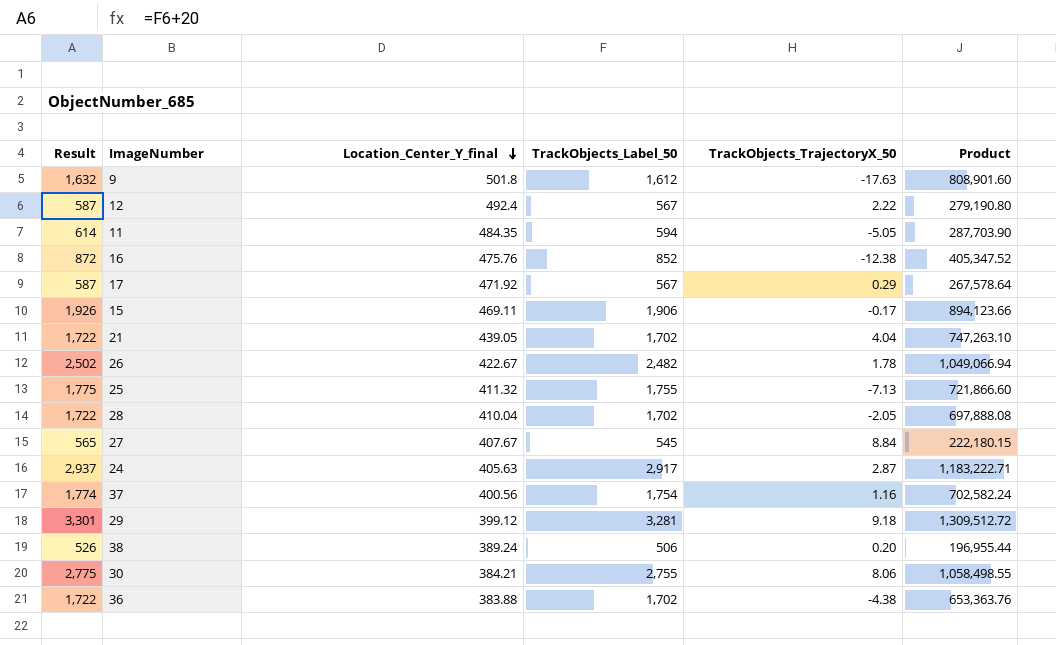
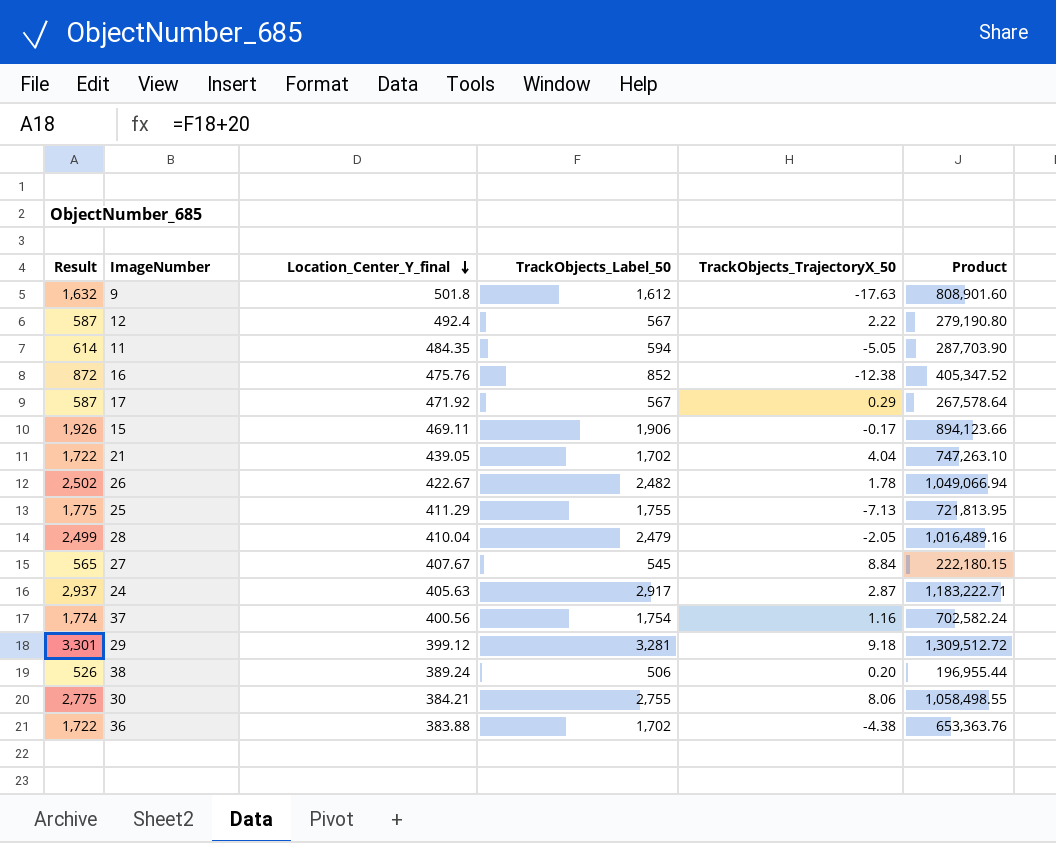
25 | Location_Center_Y_final: 411.32 -> 411.29
25 | Product: 721,866.60 -> 721,813.95
28 | Result: 1,722 -> 2,499
28 | TrackObjects_Label_50: 1,702 -> 2,479
28 | Product: 697,888.08 -> 1,016,489.16

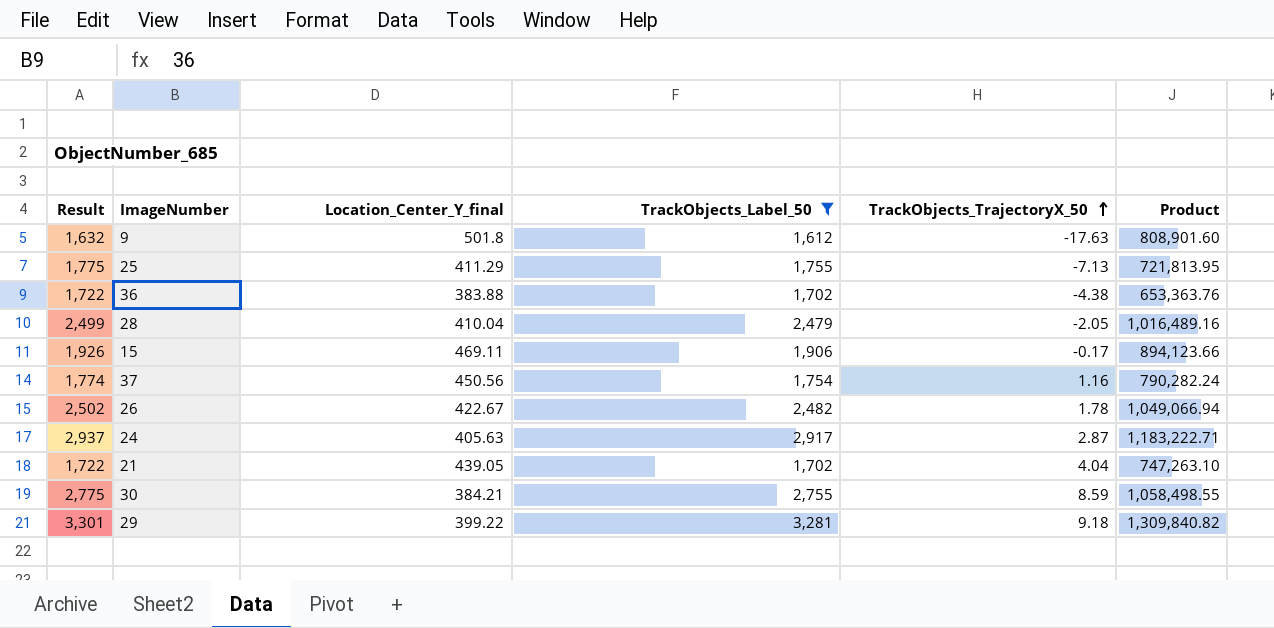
filter: none -> TrackObjects_Label_50 >= 1,612
row order: Location_Center_Y_final descending -> TrackObjects_TrajectoryX_50 ascending
37 | Location_Center_Y_final: 400.56 -> 450.56
37 | Product: 702,582.24 -> 790,282.24
30 | TrackObjects_TrajectoryX_50: 8.06 -> 8.59
29 | Location_Center_Y_final: 399.12 -> 399.22
29 | Product: 1,309,512.72 -> 1,309,840.82

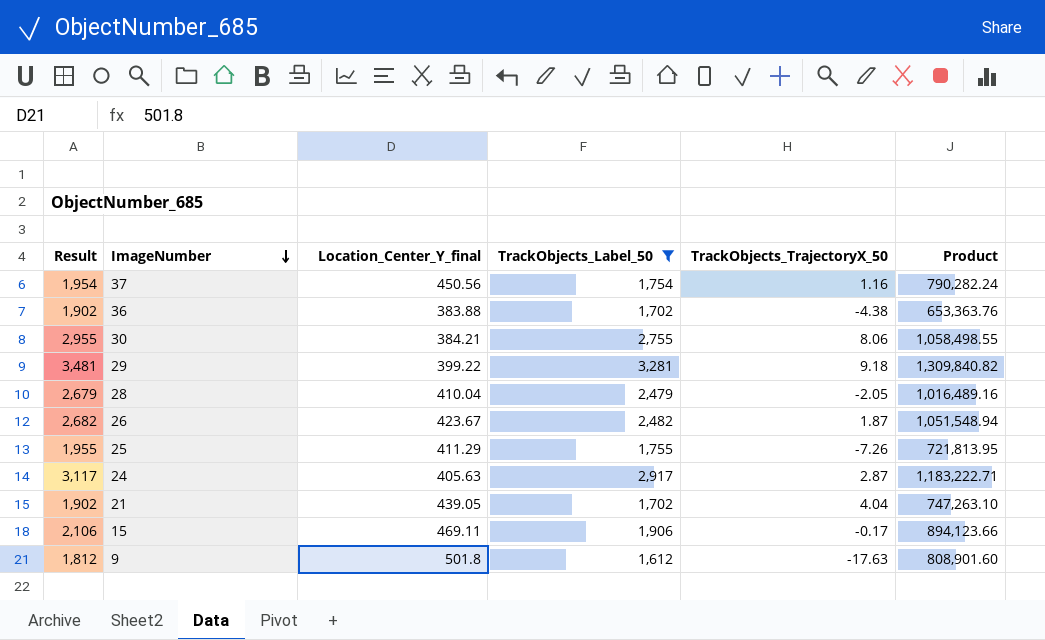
row order: TrackObjects_TrajectoryX_50 ascending -> ImageNumber descending
column Result | formula: [TrackObjects_Label_50] + 20 -> [TrackObjects_Label_50] + 200
30 | TrackObjects_TrajectoryX_50: 8.59 -> 8.06
26 | Location_Center_Y_final: 422.67 -> 423.67
26 | TrackObjects_TrajectoryX_50: 1.78 -> 1.87
26 | Product: 1,049,066.94 -> 1,051,548.94
25 | TrackObjects_TrajectoryX_50: -7.13 -> -7.26

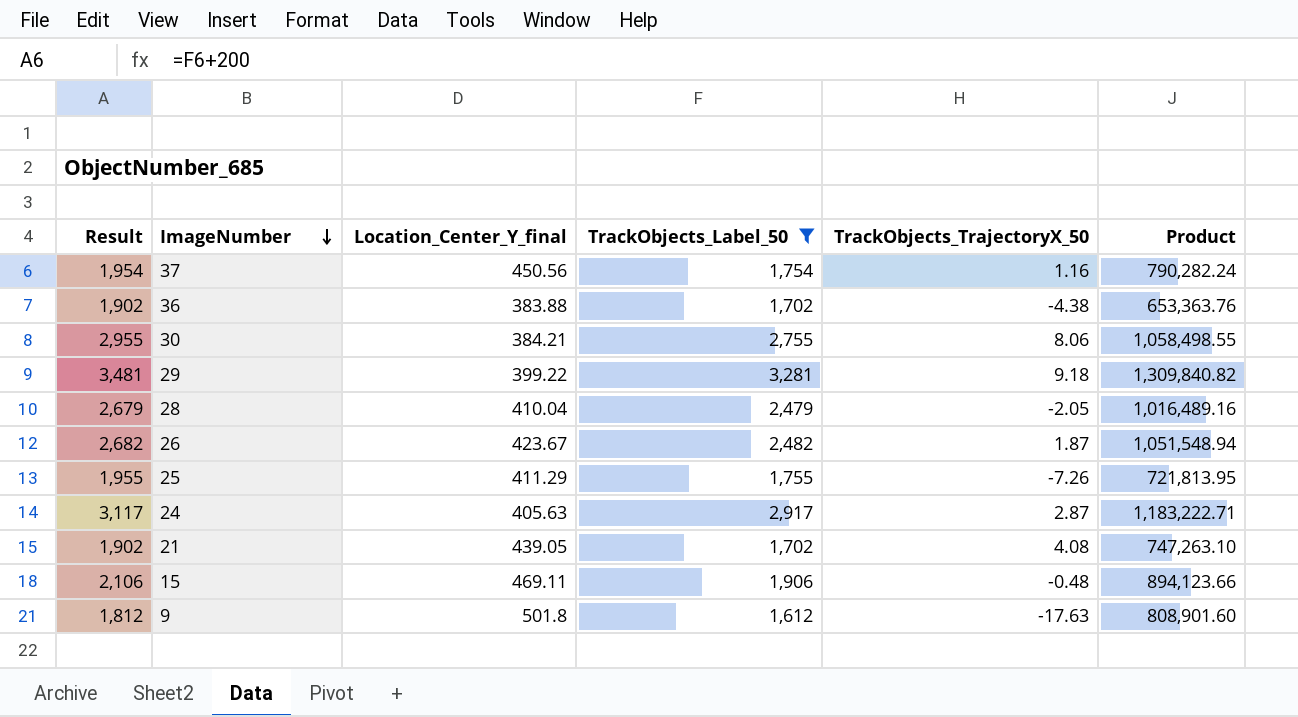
21 | TrackObjects_TrajectoryX_50: 4.04 -> 4.08
15 | TrackObjects_TrajectoryX_50: -0.17 -> -0.48

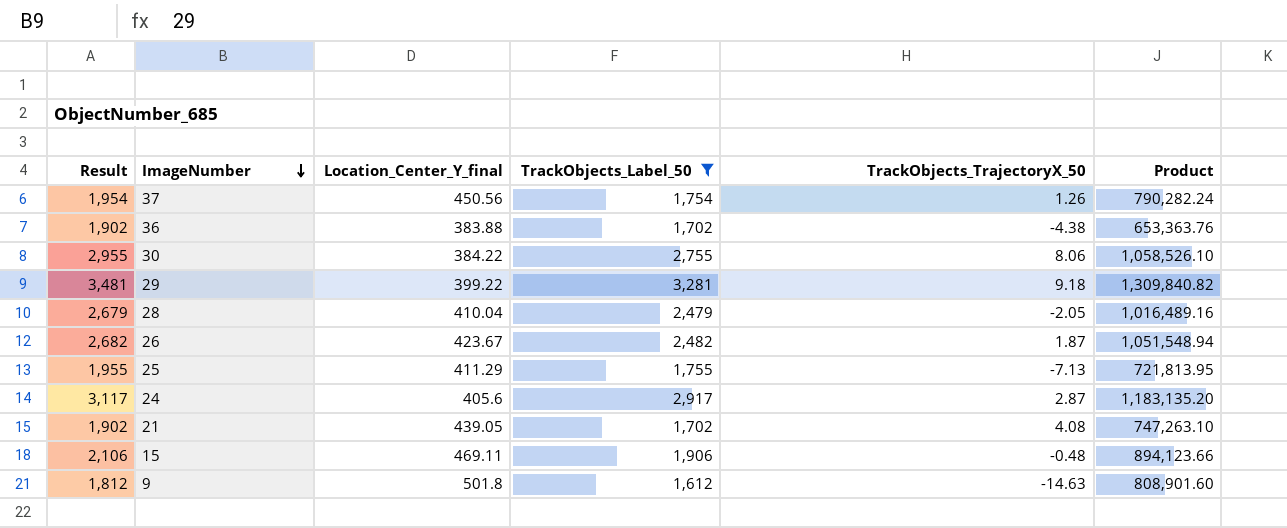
37 | TrackObjects_TrajectoryX_50: 1.16 -> 1.26
30 | Location_Center_Y_final: 384.21 -> 384.22
30 | Product: 1,058,498.55 -> 1,058,526.10
25 | TrackObjects_TrajectoryX_50: -7.26 -> -7.13
24 | Location_Center_Y_final: 405.63 -> 405.6
24 | Product: 1,183,222.71 -> 1,183,135.20
9 | TrackObjects_TrajectoryX_50: -17.63 -> -14.63

